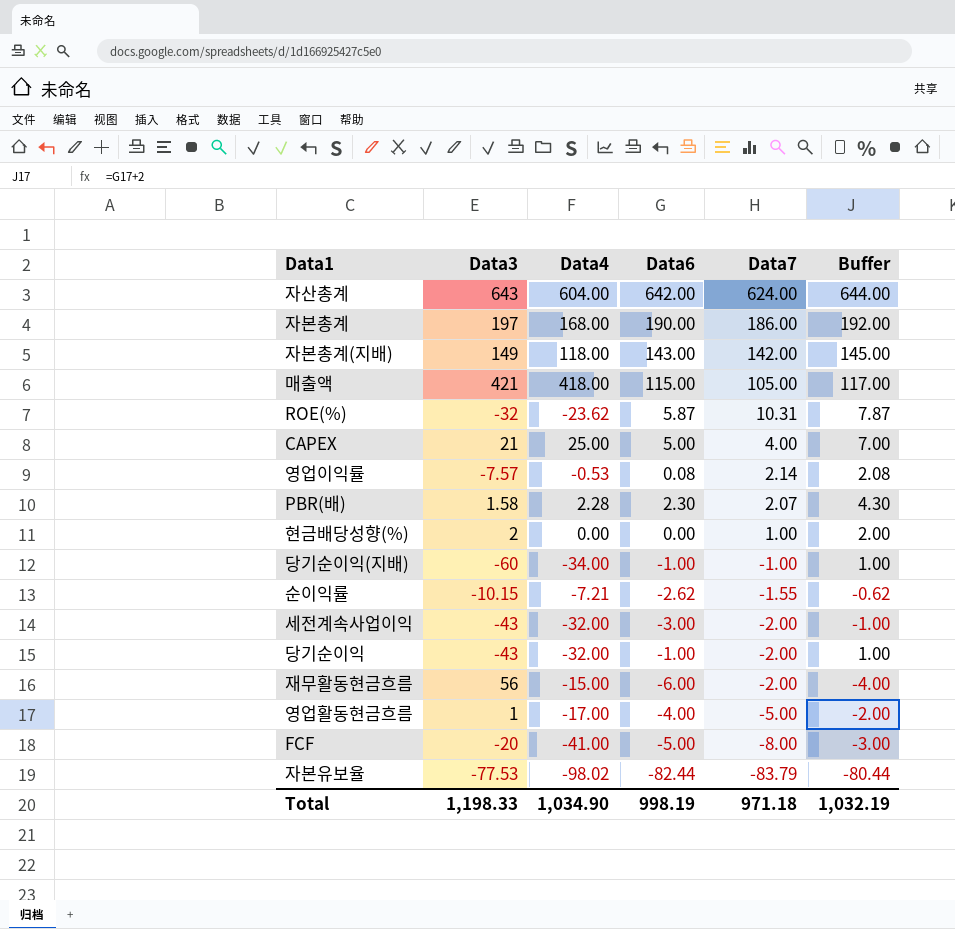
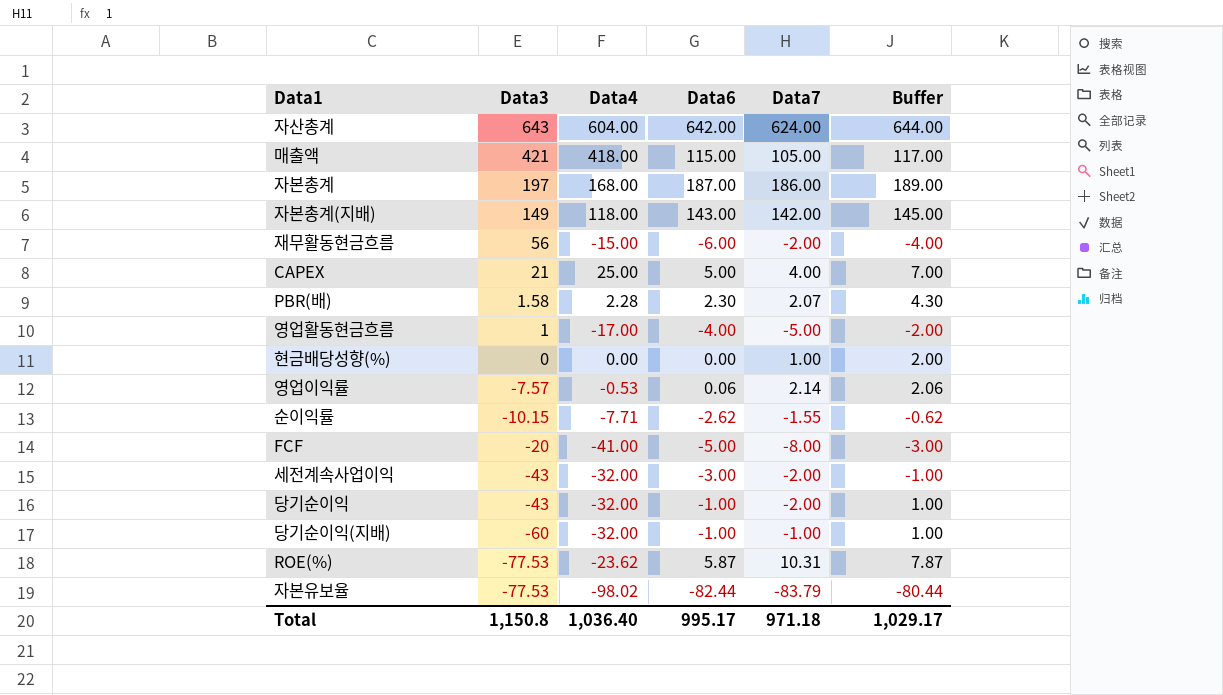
row order: Data7 descending -> Data3 descending
자본총계 | Data6: 190.00 -> 187.00
자본총계 | Buffer: 192.00 -> 189.00
현금배당성향(%) | Data3: 2 -> 0
영업이익률 | Data6: 0.08 -> 0.06
영업이익률 | Buffer: 2.08 -> 2.06
순이익률 | Data4: -7.21 -> -7.71
당기순이익(지배) | Data4: -34.00 -> -32.00
ROE(%) | Data3: -32 -> -77.53
Total | Data3: 1,198.33 -> 1,150.8
Total | Data4: 1,034.90 -> 1,036.40
Total | Data6: 998.19 -> 995.17
Total | Buffer: 1,032.19 -> 1,029.17

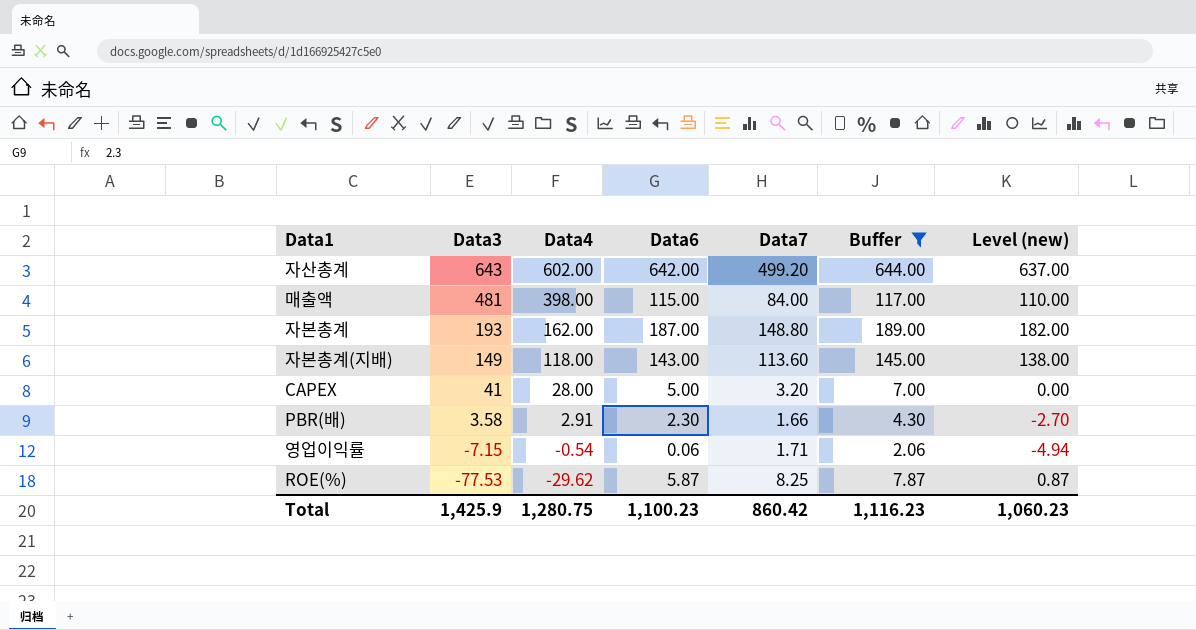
filter: none -> Buffer >= 2.06
column Level (new) | formula: none -> [Data6] - 5
자산총계 | Data4: 604.00 -> 602.00
자산총계 | Data7: 624.00 -> 499.20
매출액 | Data3: 421 -> 481
매출액 | Data4: 418.00 -> 398.00
매출액 | Data7: 105.00 -> 84.00
자본총계 | Data3: 197 -> 193
자본총계 | Data4: 168.00 -> 162.00
자본총계 | Data7: 186.00 -> 148.80
자본총계(지배) | Data7: 142.00 -> 113.60
CAPEX | Data3: 21 -> 41
CAPEX | Data4: 25.00 -> 28.00
CAPEX | Data7: 4.00 -> 3.20
PBR(배) | Data3: 1.58 -> 3.58
PBR(배) | Data4: 2.28 -> 2.91
PBR(배) | Data7: 2.07 -> 1.66
영업이익률 | Data3: -7.57 -> -7.15
영업이익률 | Data4: -0.53 -> -0.54
영업이익률 | Data7: 2.14 -> 1.71
ROE(%) | Data4: -23.62 -> -29.62
ROE(%) | Data7: 10.31 -> 8.25
Total | Data3: 1,150.8 -> 1,425.9
Total | Data4: 1,036.40 -> 1,280.75
Total | Data6: 995.17 -> 1,100.23
Total | Data7: 971.18 -> 860.42
Total | Buffer: 1,029.17 -> 1,116.23

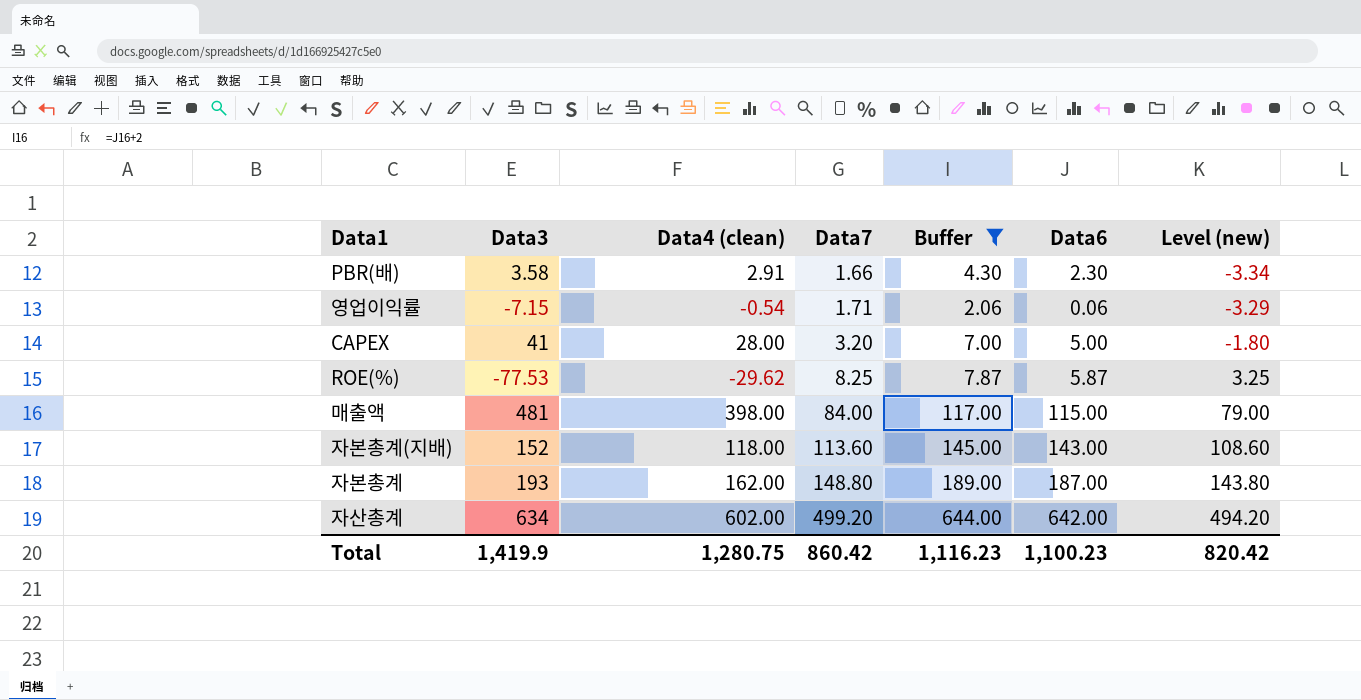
row order: Data3 descending -> Data7 ascending
column name: Data4 -> Data4 (clean)
column Data6 | position: 4 -> 6
column Level (new) | formula: [Data6] - 5 -> [Data7] - 5
자본총계(지배) | Data3: 149 -> 152
자산총계 | Data3: 643 -> 634
Total | Data3: 1,425.9 -> 1,419.9
Total | Level (new): 1,060.23 -> 820.42

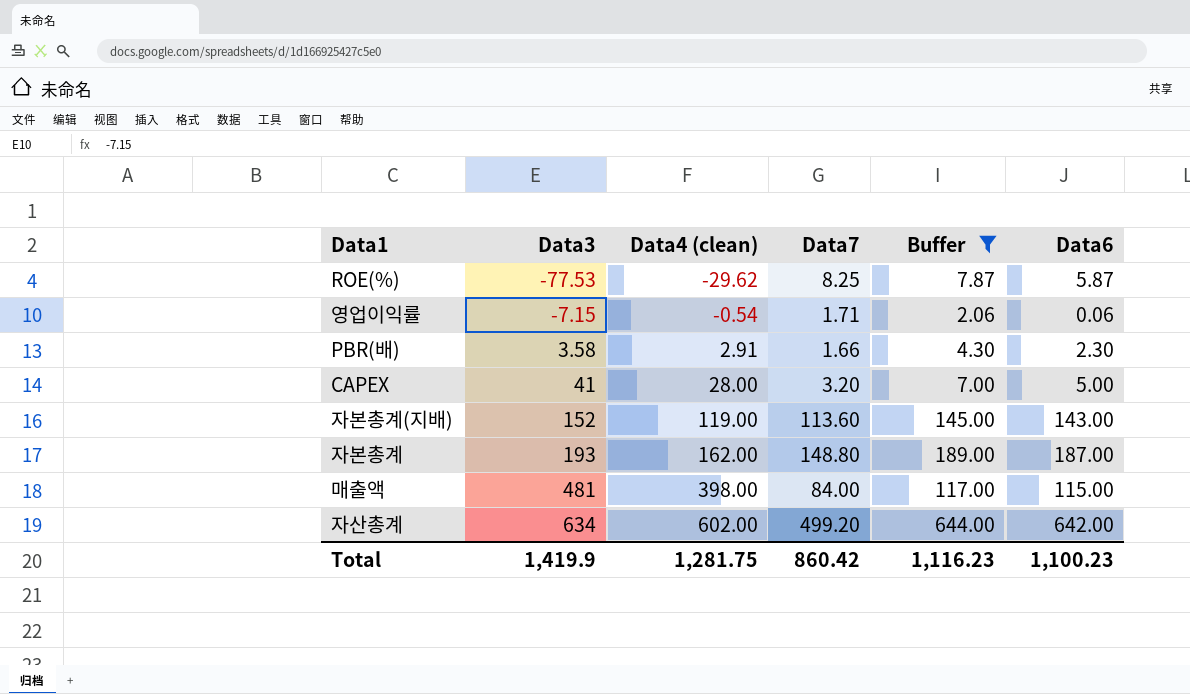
row order: Data7 ascending -> Data3 ascending
column Level (new) | formula: [Data7] - 5 -> none
자본총계(지배) | Data4 (clean): 118.00 -> 119.00
Total | Data4 (clean): 1,280.75 -> 1,281.75

